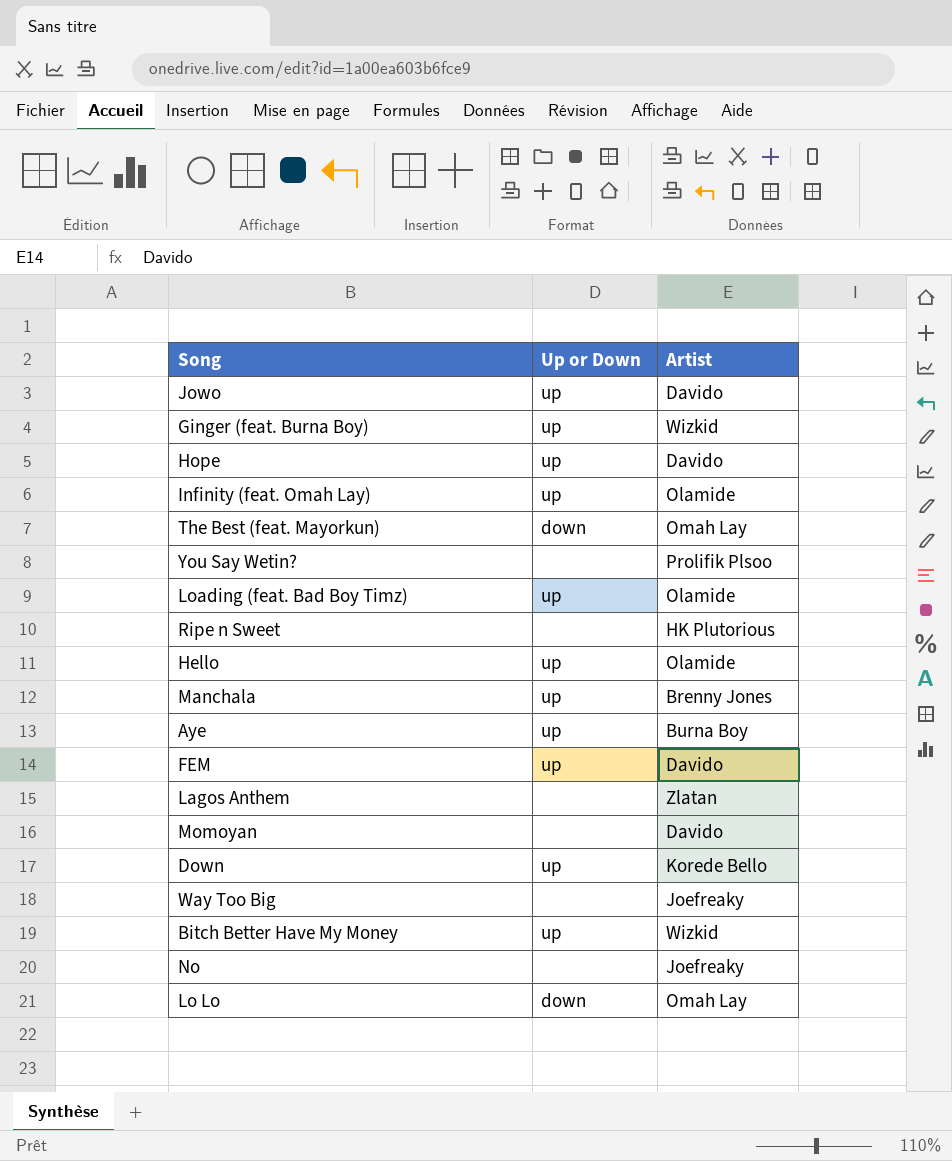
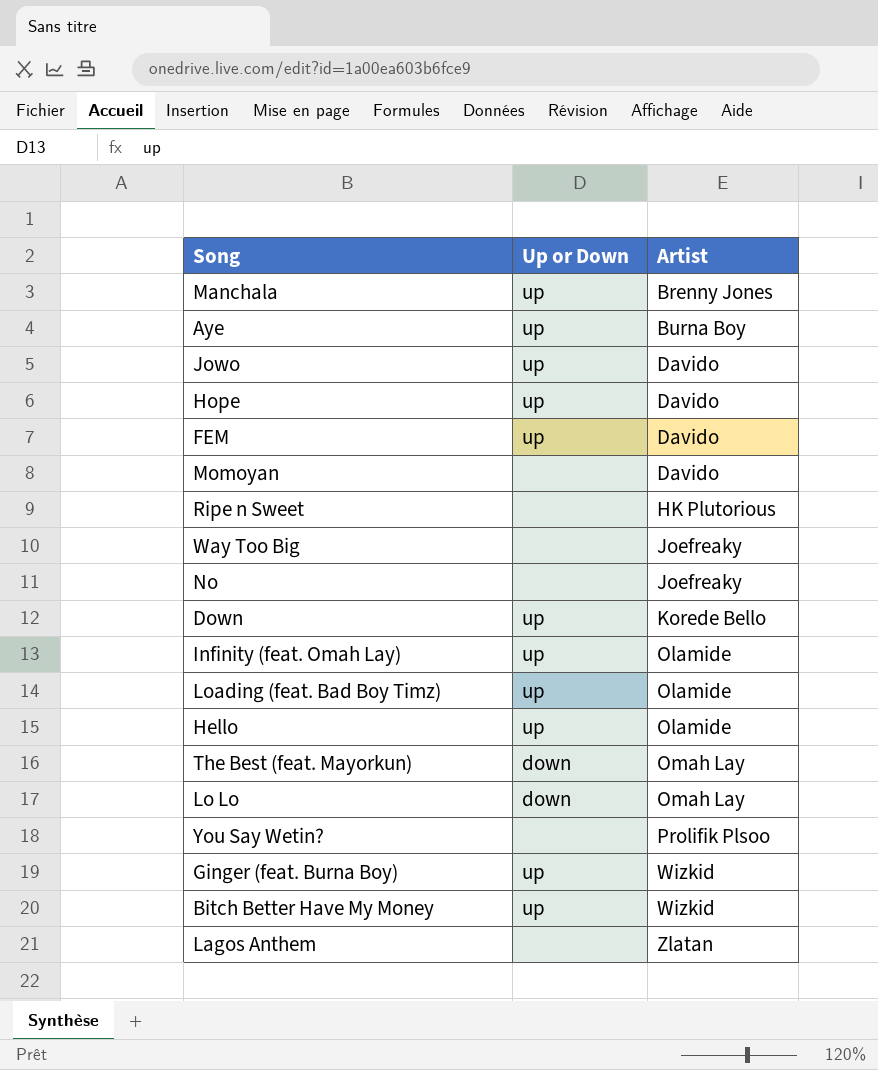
row order: none -> Artist ascending

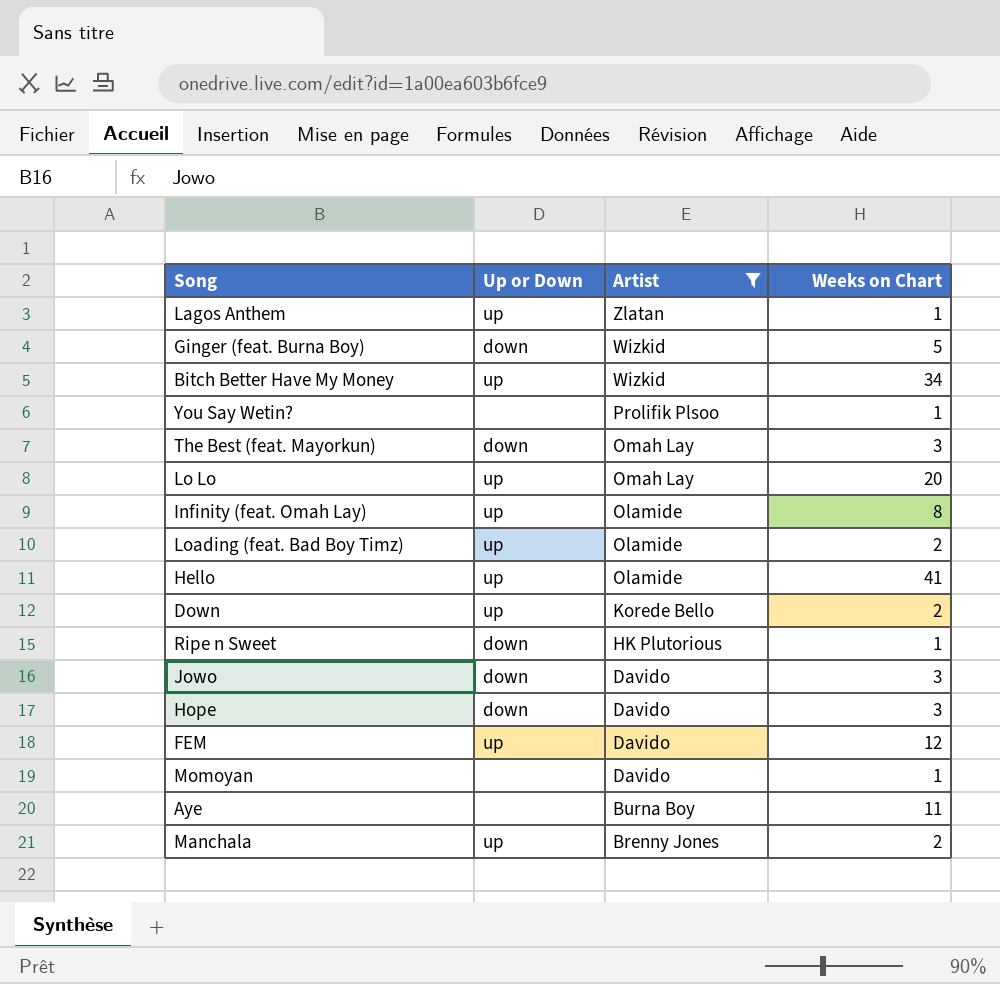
filter: none -> Artist != Joefreaky
row order: Artist ascending -> Artist descending
column Weeks on Chart | position: none -> 4
Lagos Anthem | Up or Down: none -> up
Ginger (feat. Burna Boy) | Up or Down: up -> down
Lo Lo | Up or Down: down -> up
Ripe n Sweet | Up or Down: none -> down
Jowo | Up or Down: up -> down
Hope | Up or Down: up -> down
Aye | Up or Down: up -> none

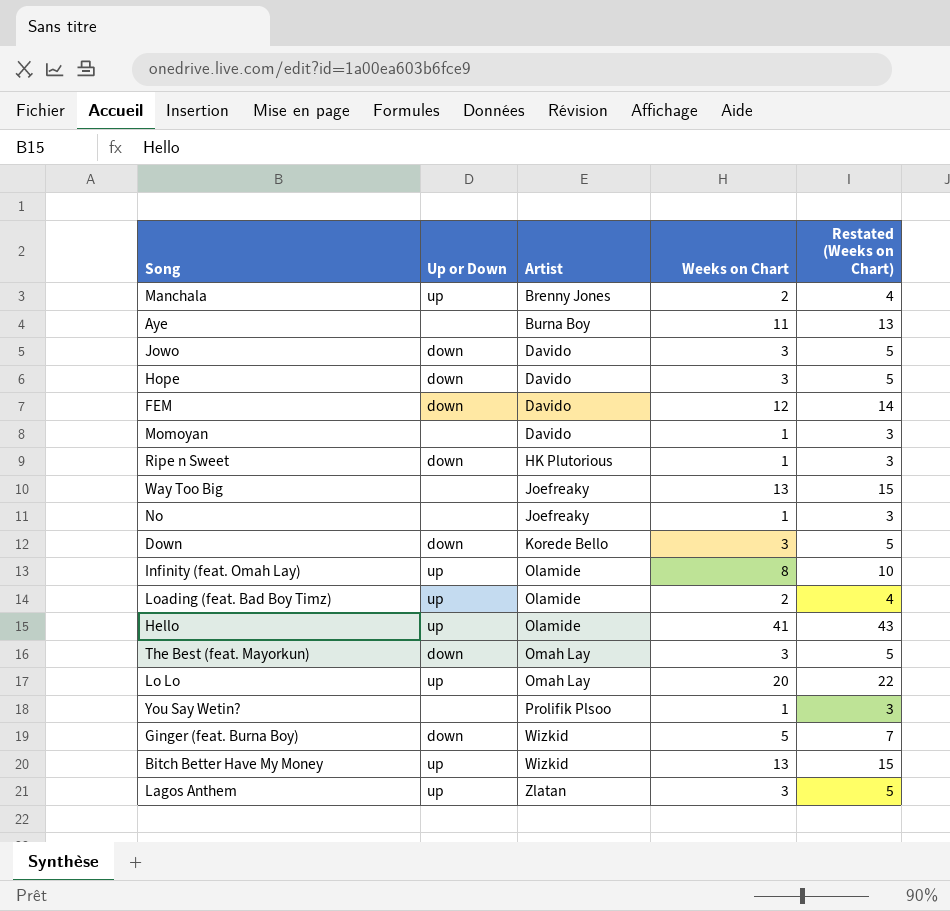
filter: Artist != Joefreaky -> none
row order: Artist descending -> Artist ascending
column Restated (Weeks on Chart) | formula: none -> [Weeks on Chart] + 2
FEM | Up or Down: up -> down
Down | Up or Down: up -> down
Down | Weeks on Chart: 2 -> 3
Bitch Better Have My Money | Weeks on Chart: 34 -> 13
Lagos Anthem | Weeks on Chart: 1 -> 3

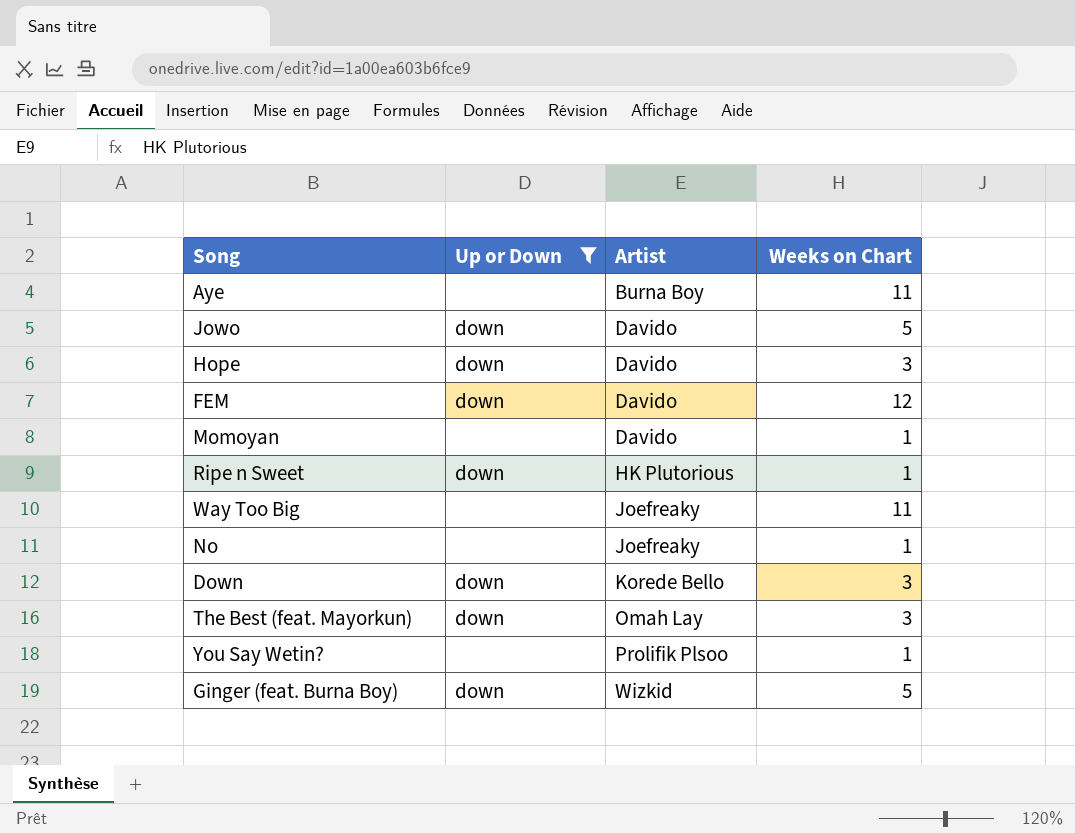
filter: none -> Up or Down != up
column Restated (Weeks on Chart) | formula: [Weeks on Chart] + 2 -> none
Jowo | Weeks on Chart: 3 -> 5
Way Too Big | Weeks on Chart: 13 -> 11

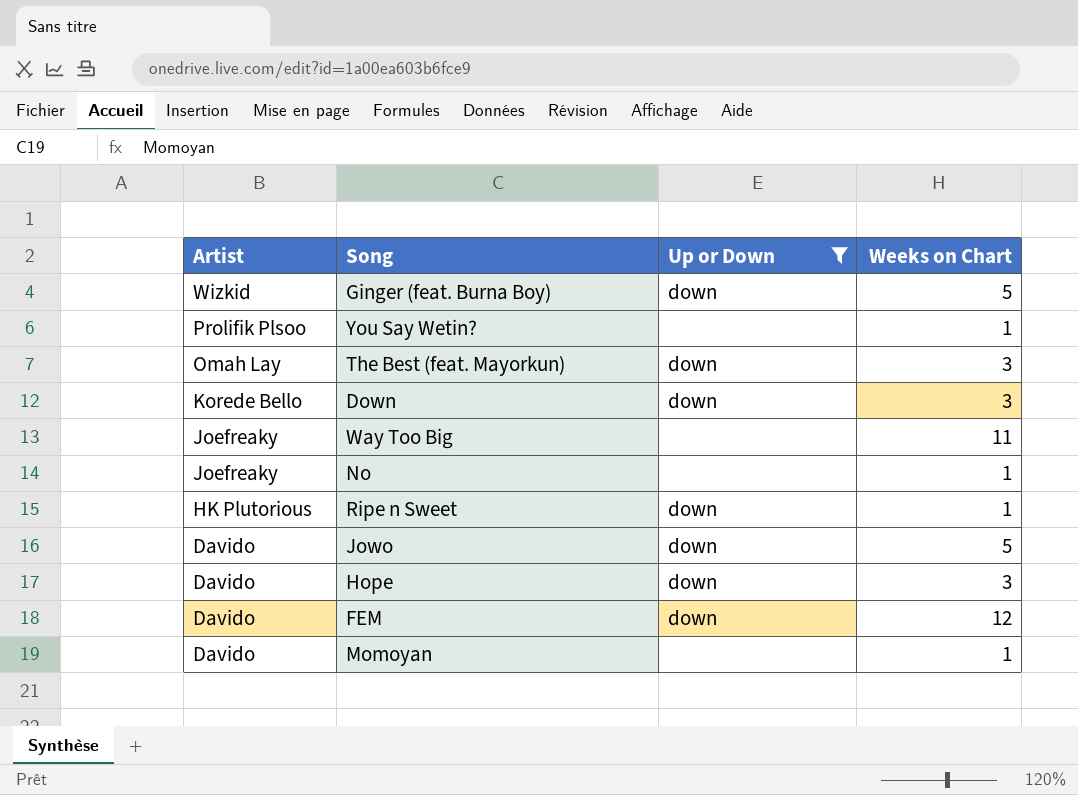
row order: Artist ascending -> Artist descending
column Artist | position: 3 -> 1
row Aye: none | Burna Boy | 11 -> none

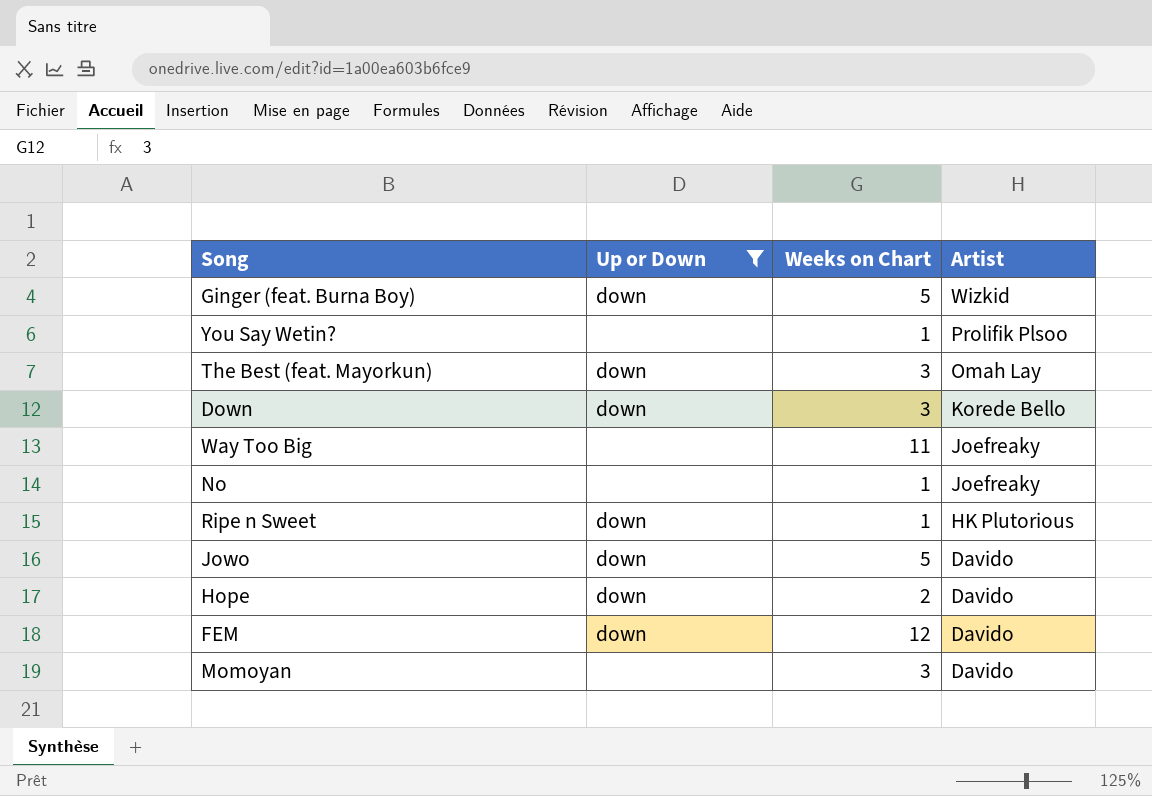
column Artist | position: 1 -> 4
Hope | Weeks on Chart: 3 -> 2
Momoyan | Weeks on Chart: 1 -> 3

